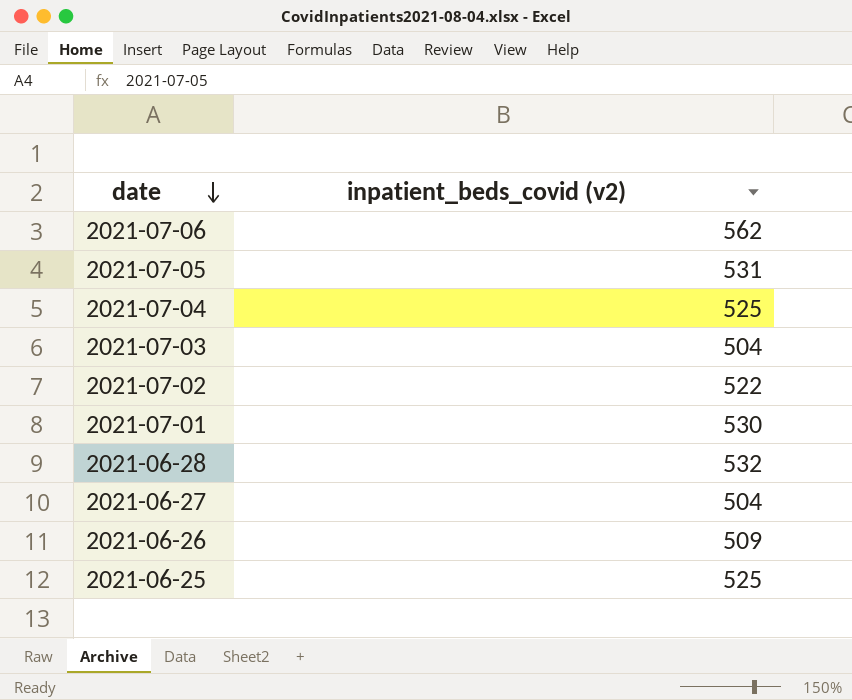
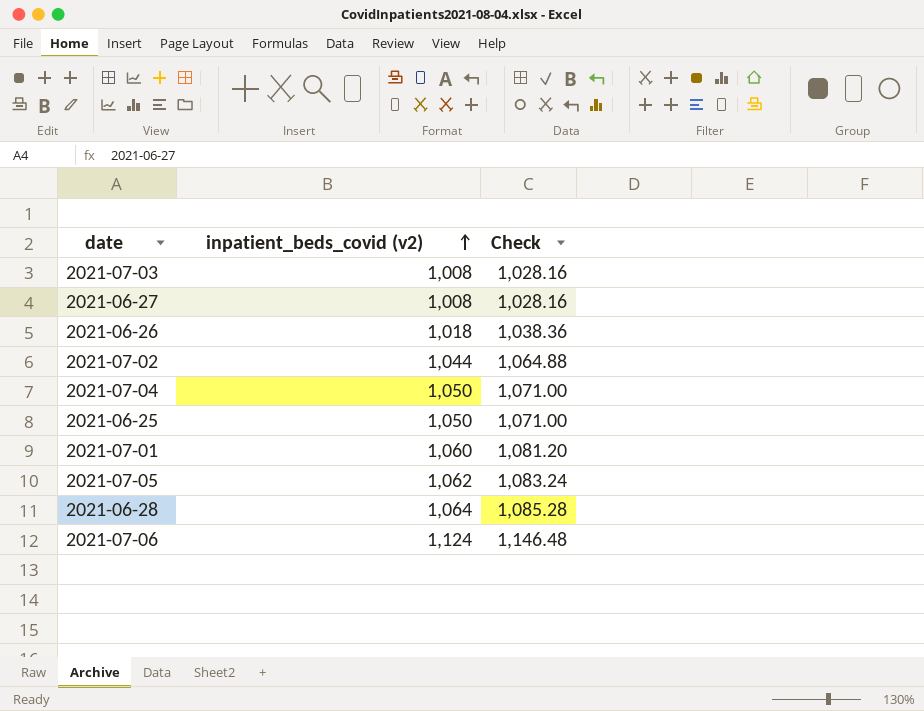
row order: date descending -> inpatient_beds_covid (v2) ascending
column Check | formula: none -> [inpatient_beds_covid (v2)] * 1.02
2021-07-03 | inpatient_beds_covid (v2): 504 -> 1,008
2021-06-27 | inpatient_beds_covid (v2): 504 -> 1,008
2021-06-26 | inpatient_beds_covid (v2): 509 -> 1,018
2021-07-02 | inpatient_beds_covid (v2): 522 -> 1,044
2021-07-04 | inpatient_beds_covid (v2): 525 -> 1,050
2021-06-25 | inpatient_beds_covid (v2): 525 -> 1,050
2021-07-01 | inpatient_beds_covid (v2): 530 -> 1,060
2021-07-05 | inpatient_beds_covid (v2): 531 -> 1,062
2021-06-28 | inpatient_beds_covid (v2): 532 -> 1,064
2021-07-06 | inpatient_beds_covid (v2): 562 -> 1,124

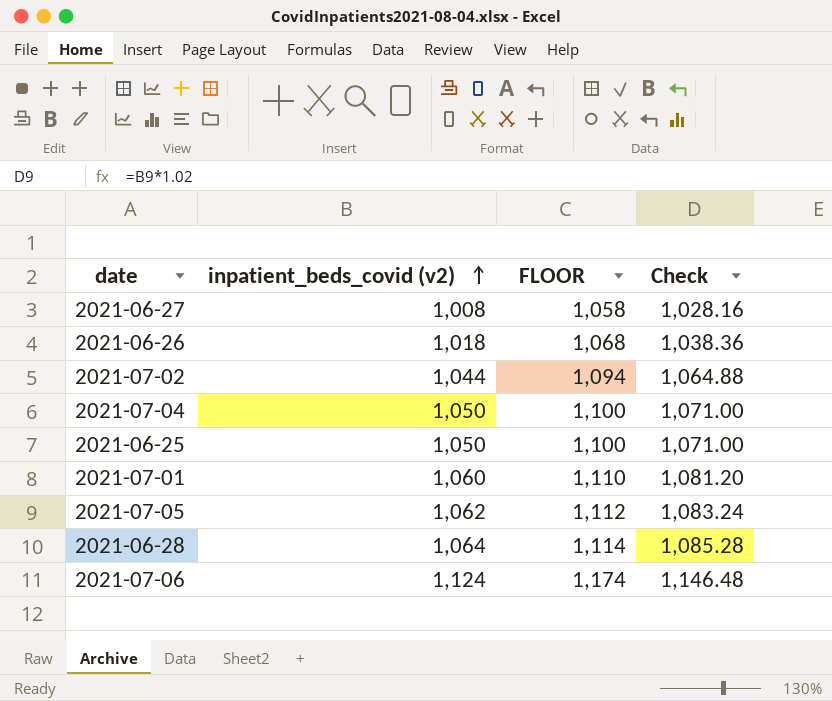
column FLOOR | formula: none -> [inpatient_beds_covid (v2)] + 50
row 2021-07-03: 1,008 | 1,028.16 -> none

